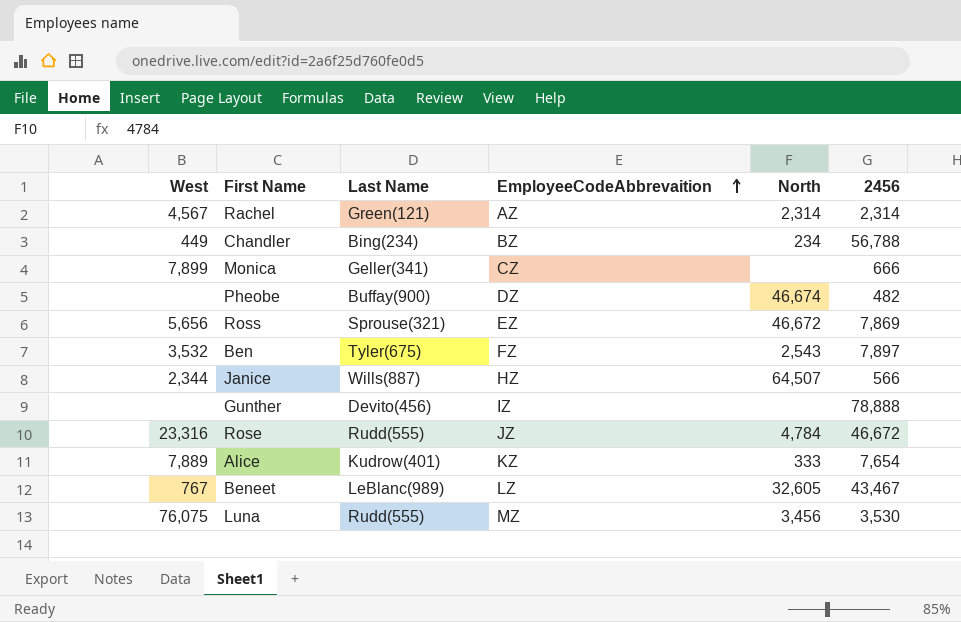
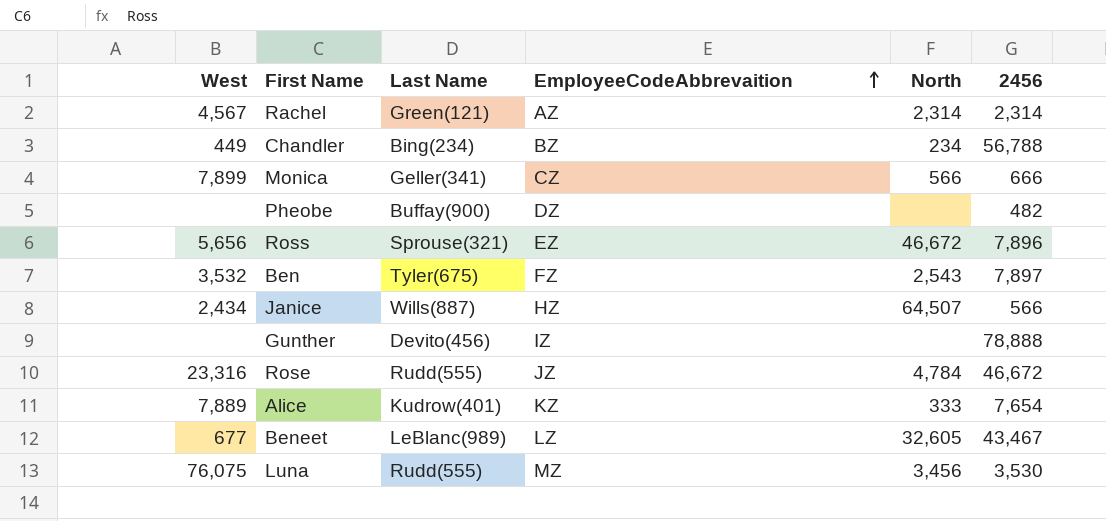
Monica | North: none -> 566
Pheobe | North: 46,674 -> none
Ross | 2456: 7,869 -> 7,896
Janice | West: 2,344 -> 2,434
Beneet | West: 767 -> 677

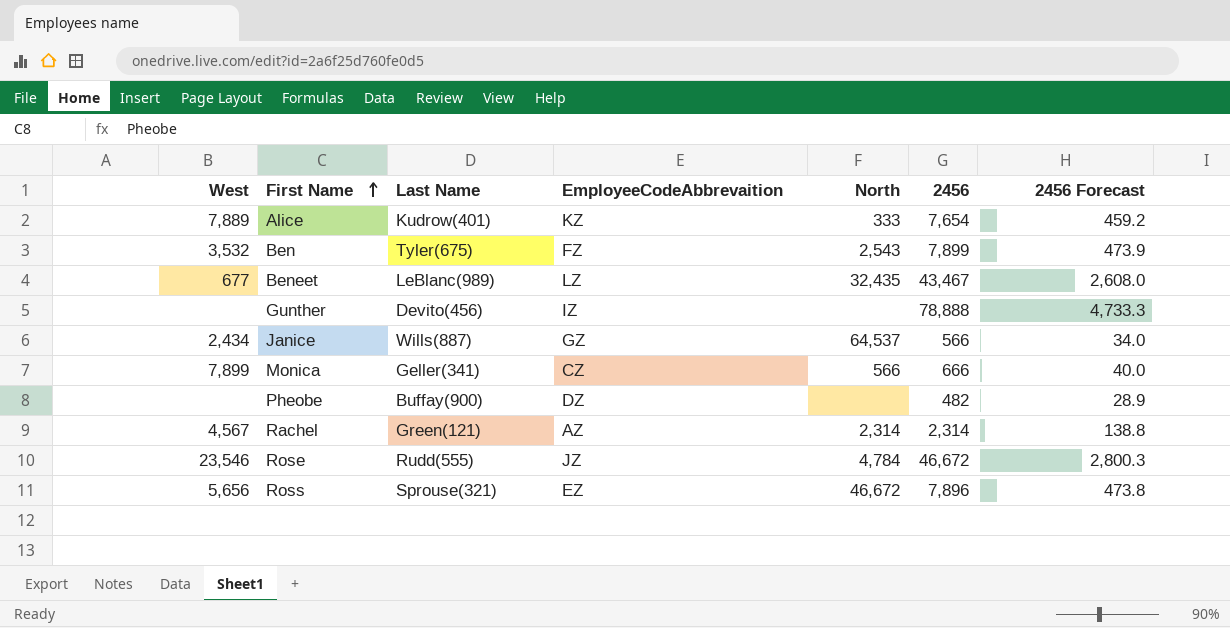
row order: EmployeeCodeAbbrevaition ascending -> First Name ascending
column 2456 Forecast | formula: none -> [2456] * 0.06
row Chandler: 449 | Bing(234) | BZ | 234 | 56,788 -> none
row Luna: 76,075 | Rudd(555) | MZ | 3,456 | 3,530 -> none
Ben | 2456: 7,897 -> 7,899
Beneet | North: 32,605 -> 32,435
Janice | EmployeeCodeAbbrevaition: HZ -> GZ
Janice | North: 64,507 -> 64,537
Rose | West: 23,316 -> 23,546

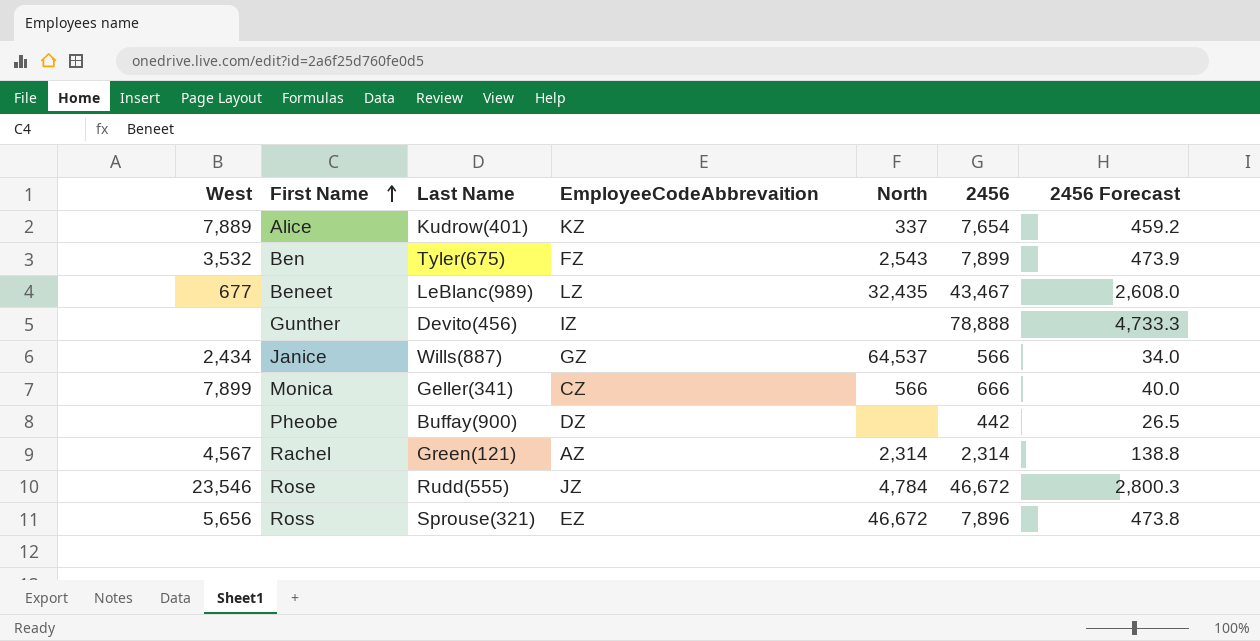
Alice | North: 333 -> 337
Pheobe | 2456: 482 -> 442
Pheobe | 2456 Forecast: 28.9 -> 26.5

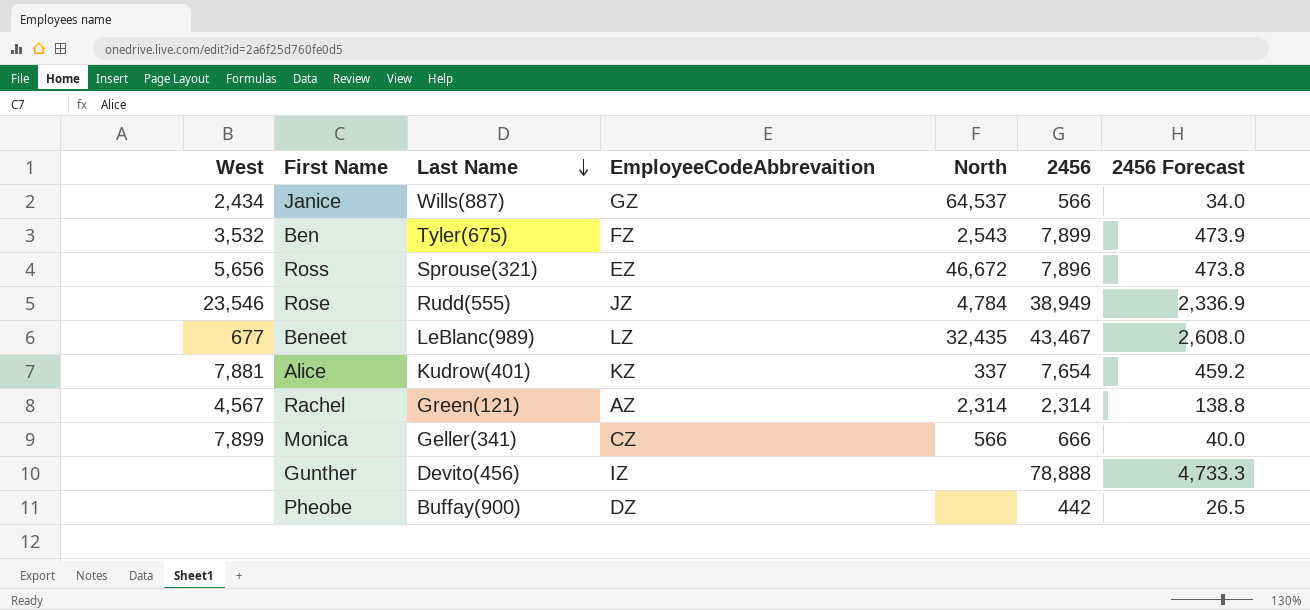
row order: First Name ascending -> Last Name descending
Rose | 2456: 46,672 -> 38,949
Rose | 2456 Forecast: 2,800.3 -> 2,336.9
Alice | West: 7,889 -> 7,881

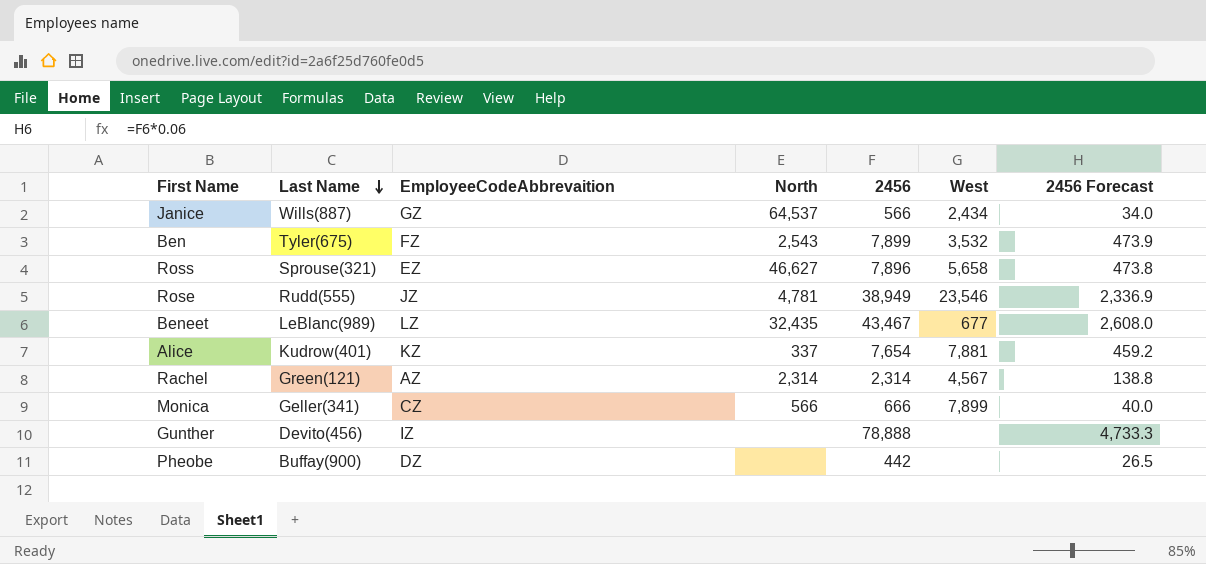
column West | position: 1 -> 6
Ross | North: 46,672 -> 46,627
Ross | West: 5,656 -> 5,658
Rose | North: 4,784 -> 4,781

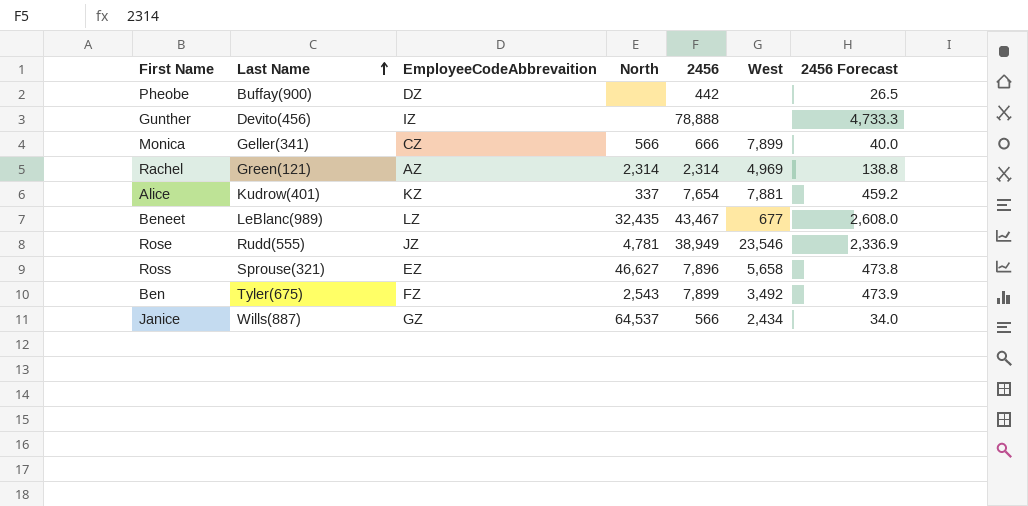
row order: Last Name descending -> Last Name ascending
Rachel | West: 4,567 -> 4,969
Ben | West: 3,532 -> 3,492

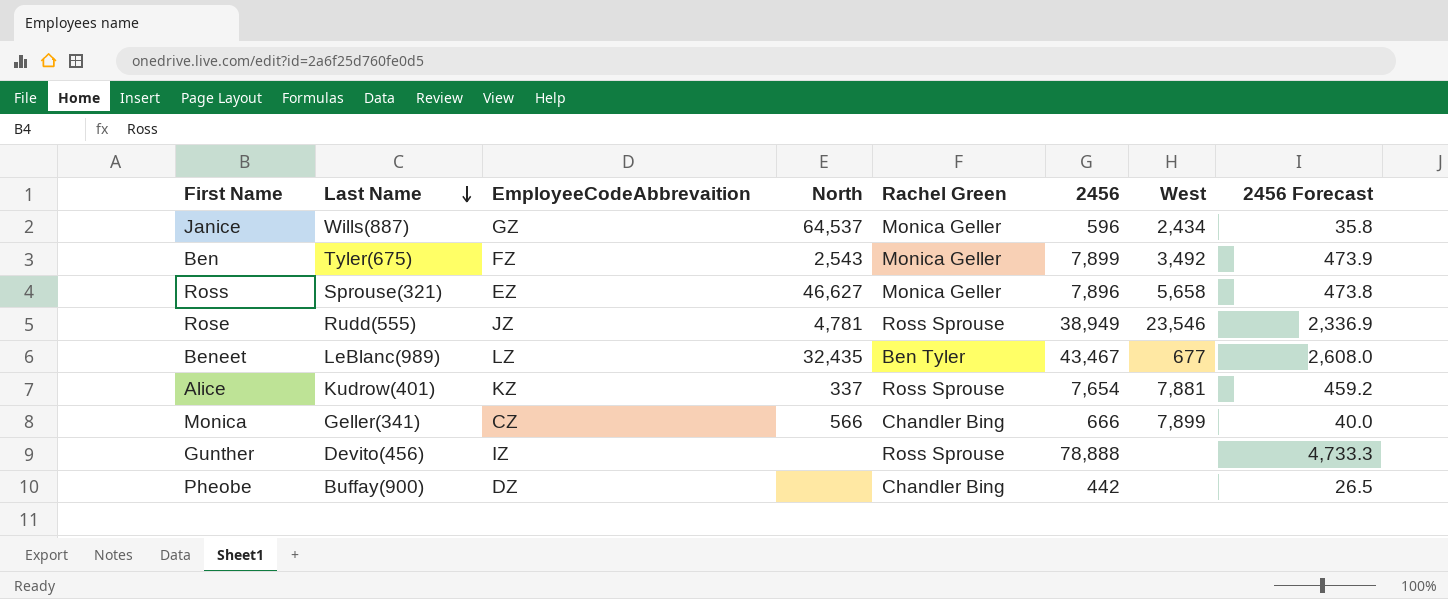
row order: Last Name ascending -> Last Name descending
column Rachel Green | position: none -> 5
row Rachel: Green(121) | AZ | 2,314 | 2,314 | 4,969 | 138.8 -> none
Janice | 2456: 566 -> 596
Janice | 2456 Forecast: 34.0 -> 35.8

